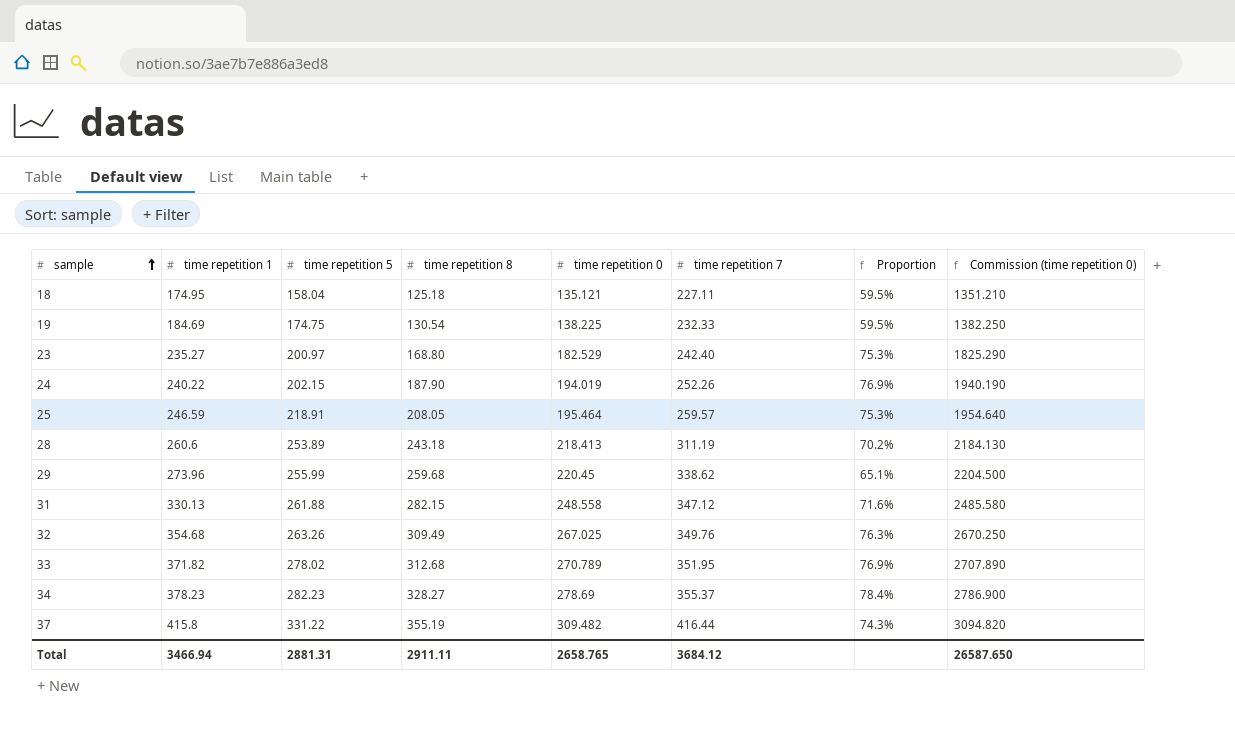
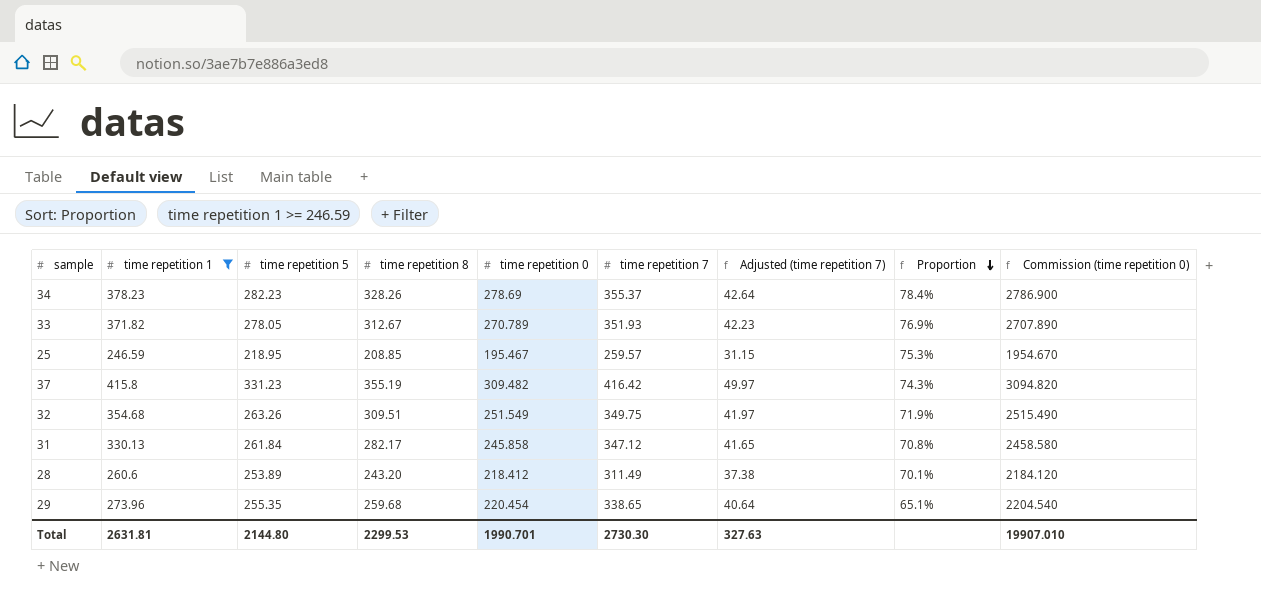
filter: none -> time repetition 1 >= 246.59
row order: sample ascending -> Proportion descending
column Adjusted (time repetition 7) | formula: none -> [time repetition 7] * 0.12
34 | time repetition 8: 328.27 -> 328.26
33 | time repetition 5: 278.02 -> 278.05
33 | time repetition 8: 312.68 -> 312.67
33 | time repetition 7: 351.95 -> 351.93
25 | time repetition 5: 218.91 -> 218.95
25 | time repetition 8: 208.05 -> 208.85
25 | time repetition 0: 195.464 -> 195.467
25 | Commission (time repetition 0): 1954.640 -> 1954.670
37 | time repetition 5: 331.22 -> 331.23
37 | time repetition 7: 416.44 -> 416.42
32 | time repetition 8: 309.49 -> 309.51
32 | time repetition 0: 267.025 -> 251.549
32 | time repetition 7: 349.76 -> 349.75
32 | Proportion: 76.3% -> 71.9%
32 | Commission (time repetition 0): 2670.250 -> 2515.490
31 | time repetition 5: 261.88 -> 261.84
31 | time repetition 8: 282.15 -> 282.17
31 | time repetition 0: 248.558 -> 245.858
31 | Proportion: 71.6% -> 70.8%
31 | Commission (time repetition 0): 2485.580 -> 2458.580
28 | time repetition 8: 243.18 -> 243.20
28 | time repetition 0: 218.413 -> 218.412
28 | time repetition 7: 311.19 -> 311.49
28 | Proportion: 70.2% -> 70.1%
28 | Commission (time repetition 0): 2184.130 -> 2184.120
29 | time repetition 5: 255.99 -> 255.35
29 | time repetition 0: 220.45 -> 220.454
29 | time repetition 7: 338.62 -> 338.65
29 | Commission (time repetition 0): 2204.500 -> 2204.540
Total | time repetition 1: 3466.94 -> 2631.81
Total | time repetition 5: 2881.31 -> 2144.80
Total | time repetition 8: 2911.11 -> 2299.53
Total | time repetition 0: 2658.765 -> 1990.701
Total | time repetition 7: 3684.12 -> 2730.30
Total | Commission (time repetition 0): 26587.650 -> 19907.010

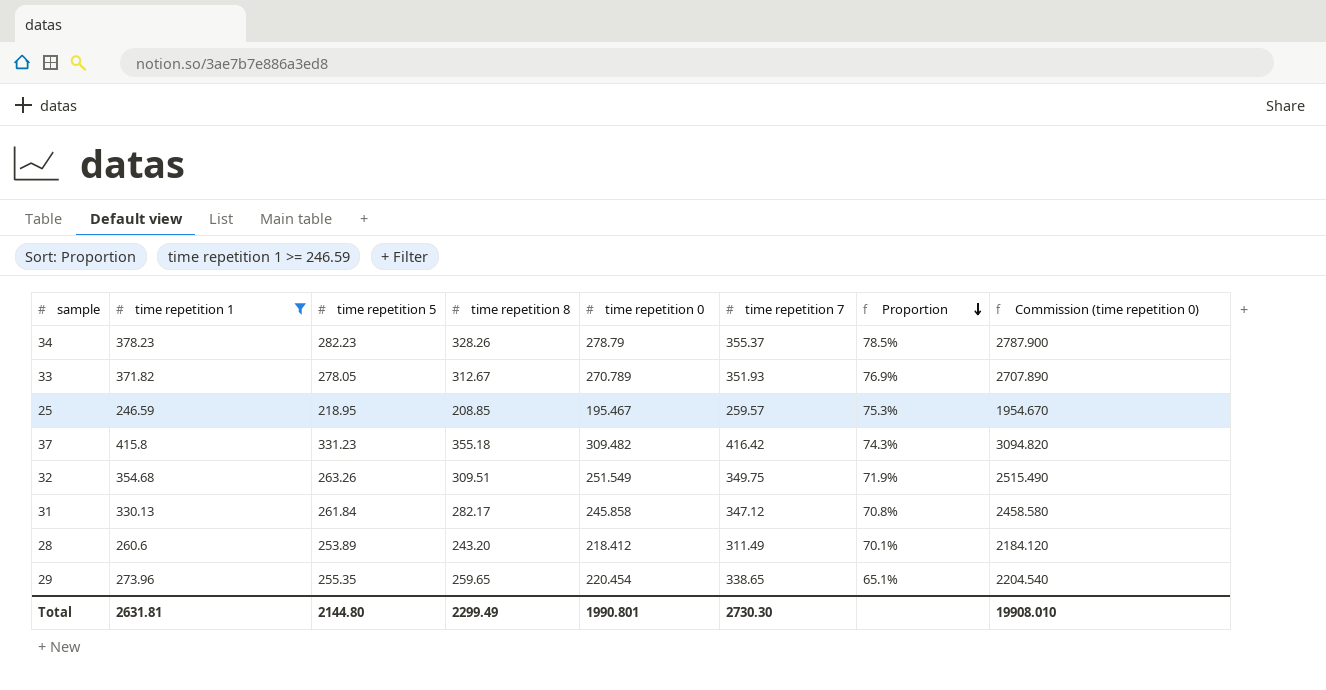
column Adjusted (time repetition 7) | formula: [time repetition 7] * 0.12 -> none
34 | time repetition 0: 278.69 -> 278.79
34 | Proportion: 78.4% -> 78.5%
34 | Commission (time repetition 0): 2786.900 -> 2787.900
37 | time repetition 8: 355.19 -> 355.18
29 | time repetition 8: 259.68 -> 259.65
Total | time repetition 8: 2299.53 -> 2299.49
Total | time repetition 0: 1990.701 -> 1990.801
Total | Commission (time repetition 0): 19907.010 -> 19908.010

